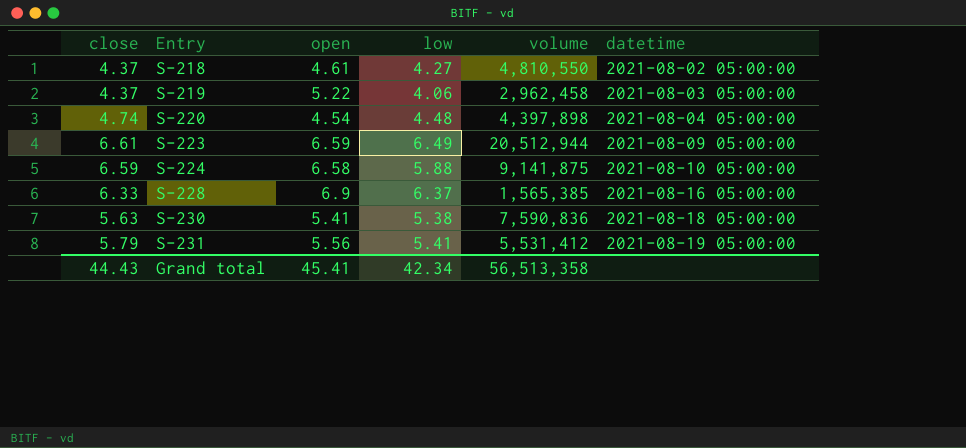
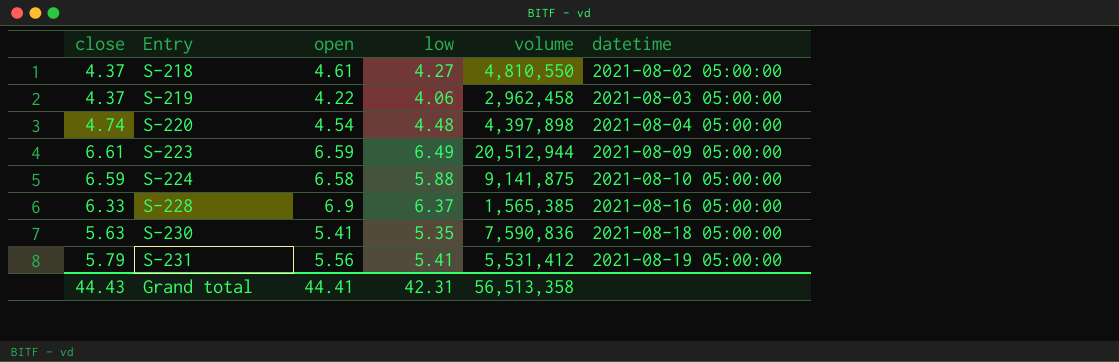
S-219 | open: 5.22 -> 4.22
S-230 | low: 5.38 -> 5.35
Grand total | open: 45.41 -> 44.41
Grand total | low: 42.34 -> 42.31

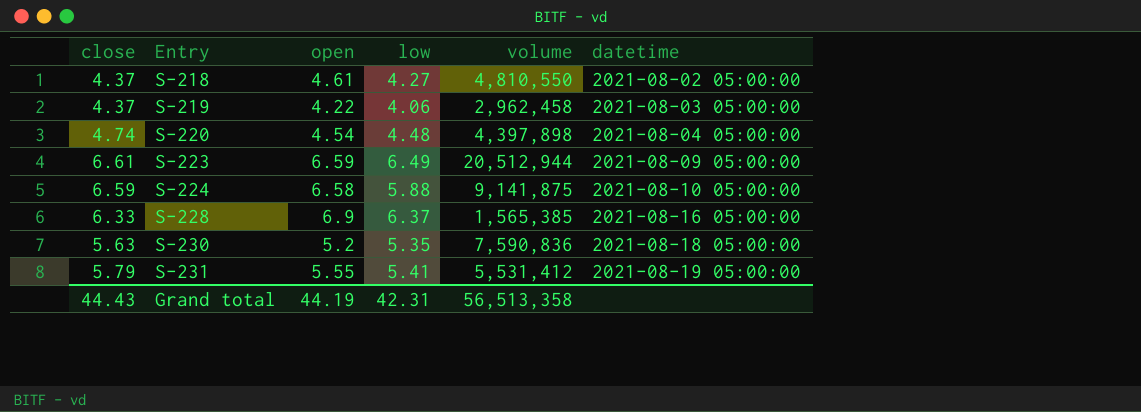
S-230 | open: 5.41 -> 5.2
S-231 | open: 5.56 -> 5.55
Grand total | open: 44.41 -> 44.19

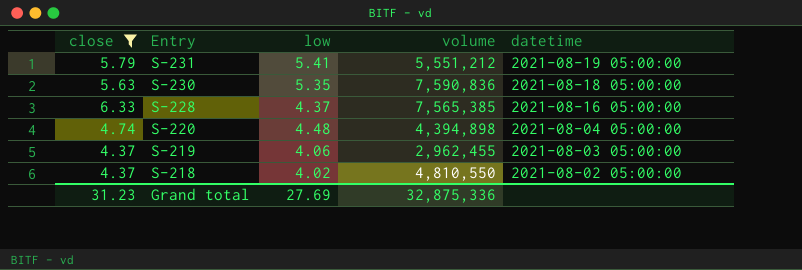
filter: none -> close <= 6.33
row order: Entry ascending -> Entry descending
column open | position: 3 -> none
S-231 | volume: 5,531,412 -> 5,551,212
S-228 | low: 6.37 -> 4.37
S-228 | volume: 1,565,385 -> 7,565,385
S-220 | volume: 4,397,898 -> 4,394,898
S-219 | volume: 2,962,458 -> 2,962,455
S-218 | low: 4.27 -> 4.02
Grand total | close: 44.43 -> 31.23
Grand total | low: 42.31 -> 27.69
Grand total | volume: 56,513,358 -> 32,875,336

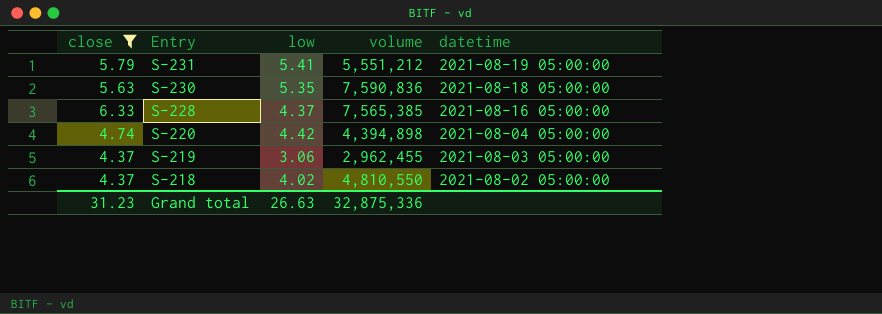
S-220 | low: 4.48 -> 4.42
S-219 | low: 4.06 -> 3.06
Grand total | low: 27.69 -> 26.63

